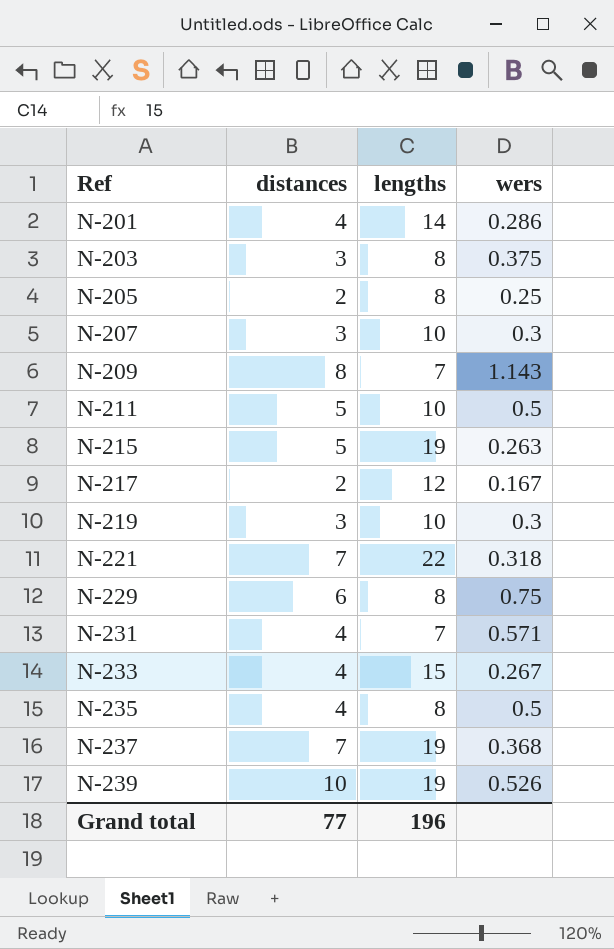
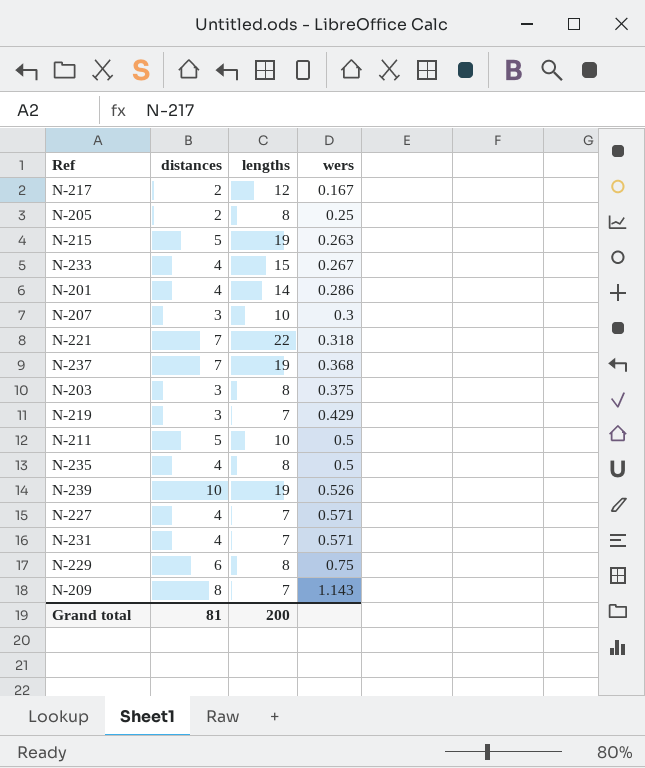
row order: Ref ascending -> wers ascending
N-219 | lengths: 10 -> 7
N-219 | wers: 0.3 -> 0.429
row N-227: none -> 4 | 7 | 0.571
Grand total | distances: 77 -> 81
Grand total | lengths: 196 -> 200

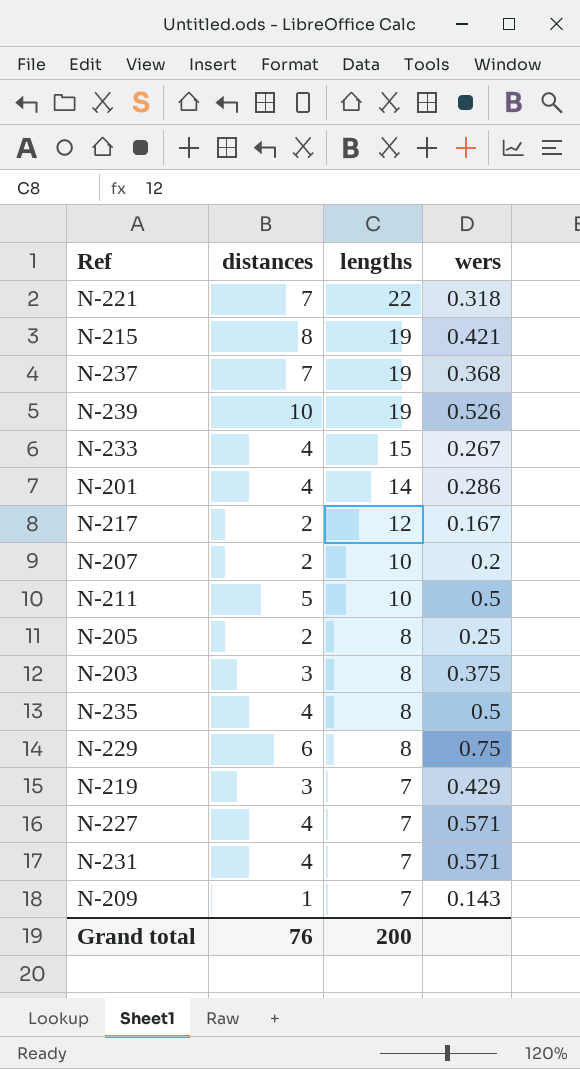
row order: wers ascending -> lengths descending
N-215 | distances: 5 -> 8
N-215 | wers: 0.263 -> 0.421
N-207 | distances: 3 -> 2
N-207 | wers: 0.3 -> 0.2
N-209 | distances: 8 -> 1
N-209 | wers: 1.143 -> 0.143
Grand total | distances: 81 -> 76

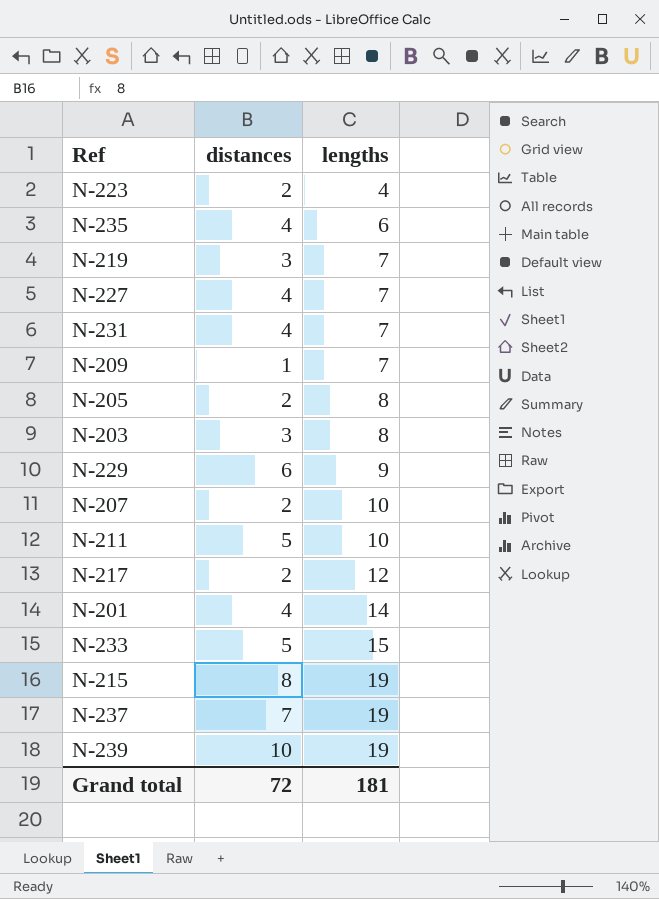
row order: lengths descending -> lengths ascending
column wers | formula: [distances] / [lengths] -> none
row N-221: 7 | 22 | 0.318 -> none
row N-223: none -> 2 | 4
N-235 | lengths: 8 -> 6
N-229 | lengths: 8 -> 9
N-233 | distances: 4 -> 5
Grand total | distances: 76 -> 72
Grand total | lengths: 200 -> 181

